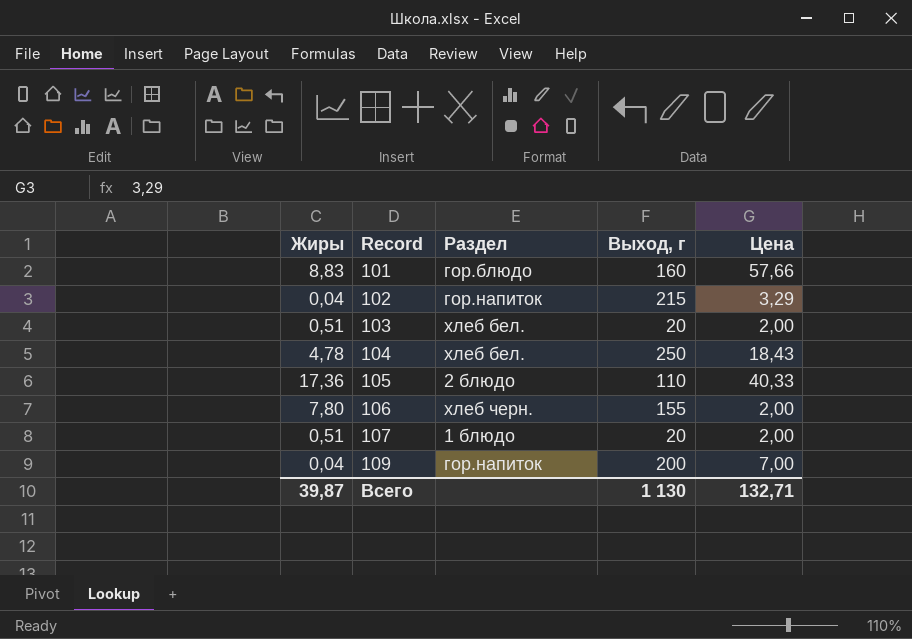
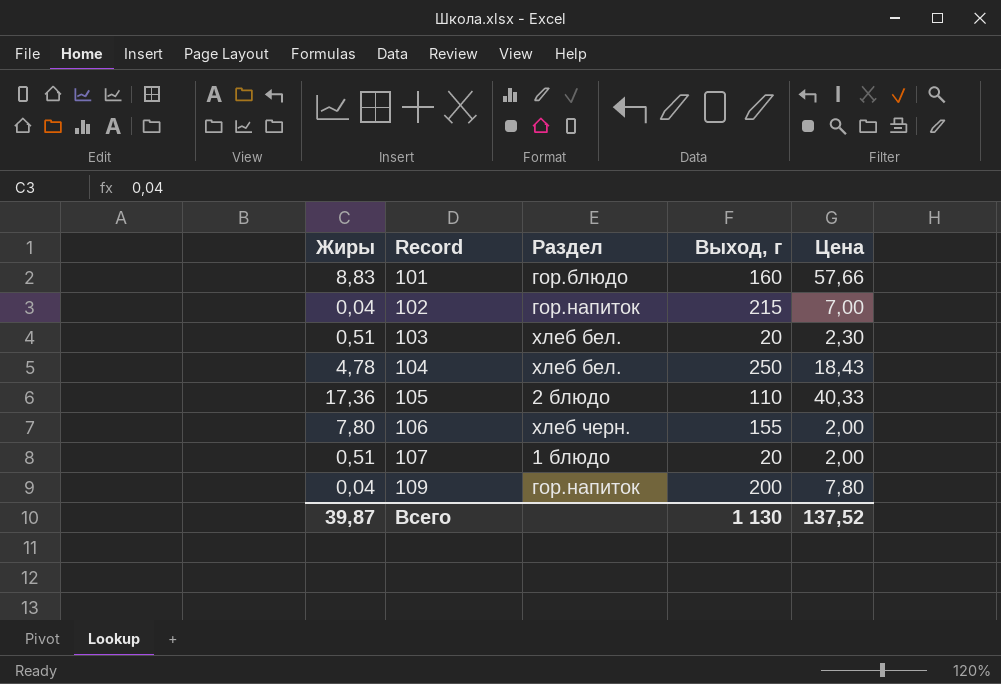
102 | Цена: 3,29 -> 7,00
103 | Цена: 2,00 -> 2,30
109 | Цена: 7,00 -> 7,80
Всего | Цена: 132,71 -> 137,52

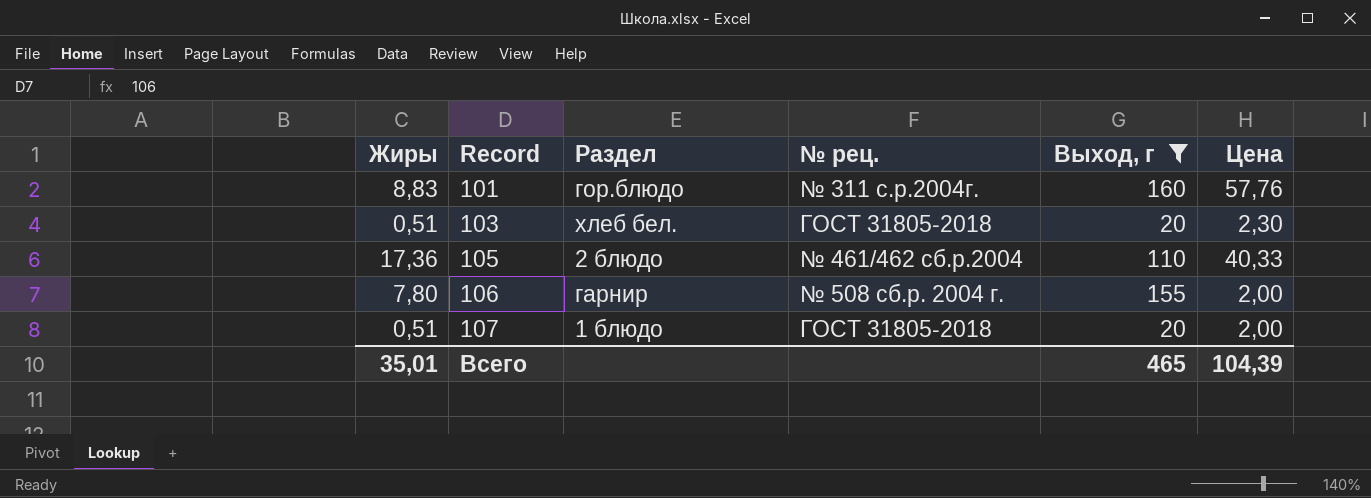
filter: none -> Выход, г <= 160
column № рец. | position: none -> 4
101 | Цена: 57,66 -> 57,76
106 | Раздел: хлеб черн. -> гарнир
Всего | Жиры: 39,87 -> 35,01
Всего | Выход, г: 1 130 -> 465
Всего | Цена: 137,52 -> 104,39

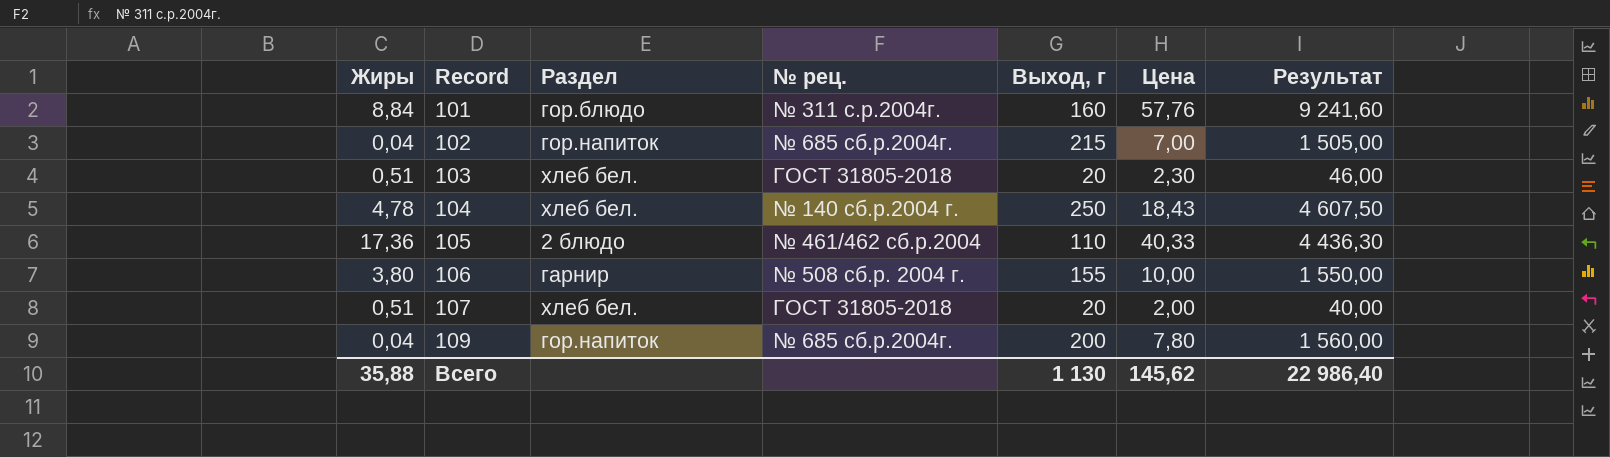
filter: Выход, г <= 160 -> none
column Результат | formula: none -> [Выход, г] * [Цена]
101 | Жиры: 8,83 -> 8,84
106 | Жиры: 7,80 -> 3,80
106 | Цена: 2,00 -> 10,00
107 | Раздел: 1 блюдо -> хлеб бел.
Всего | Жиры: 35,01 -> 35,88
Всего | Выход, г: 465 -> 1 130
Всего | Цена: 104,39 -> 145,62

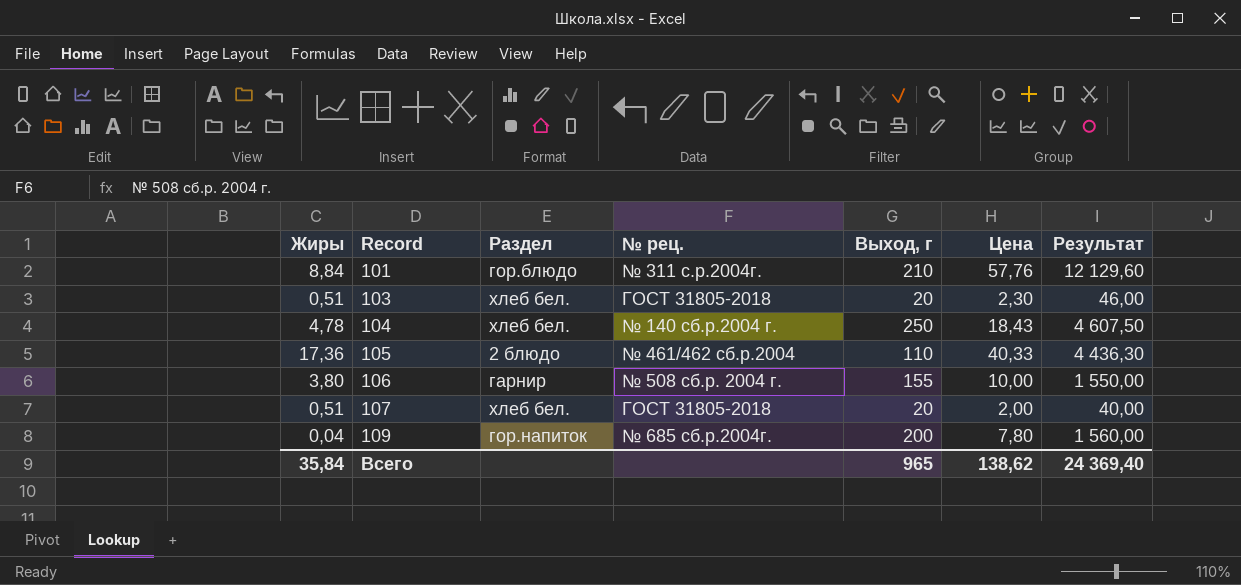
row 102: 0,04 | гор.напиток | № 685 сб.р.2004г. | 215 | 7,00 | 1 505,00 -> none
101 | Выход, г: 160 -> 210
101 | Результат: 9 241,60 -> 12 129,60
Всего | Жиры: 35,88 -> 35,84
Всего | Выход, г: 1 130 -> 965
Всего | Цена: 145,62 -> 138,62
Всего | Результат: 22 986,40 -> 24 369,40

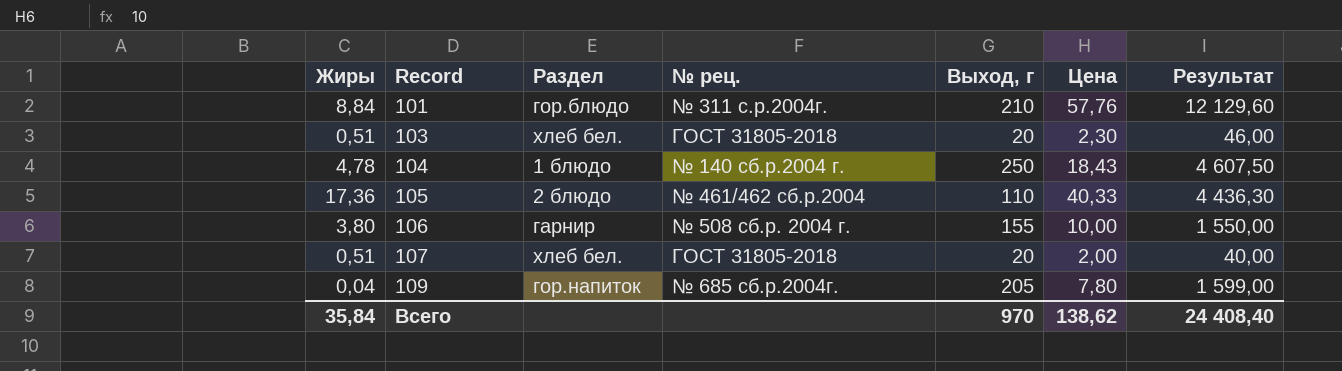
104 | Раздел: хлеб бел. -> 1 блюдо
109 | Выход, г: 200 -> 205
109 | Результат: 1 560,00 -> 1 599,00
Всего | Выход, г: 965 -> 970
Всего | Результат: 24 369,40 -> 24 408,40

